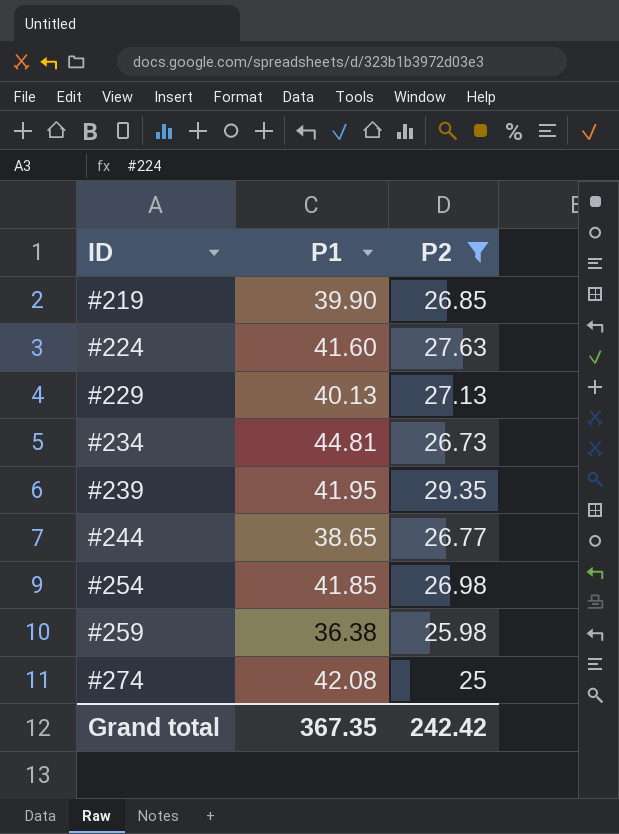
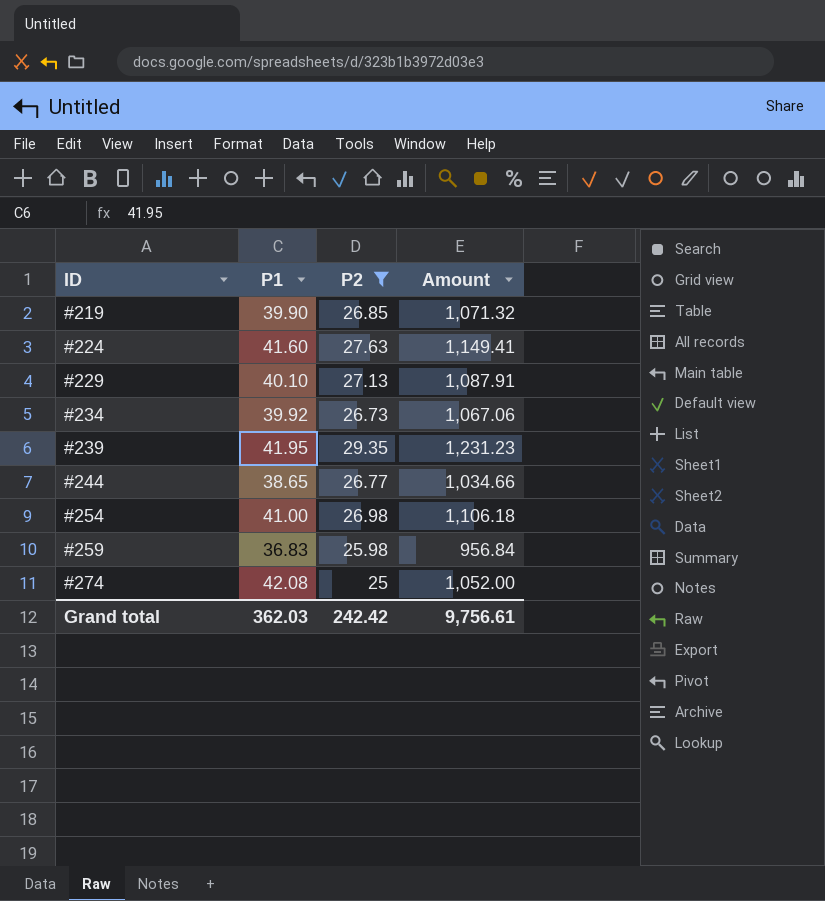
column Amount | formula: none -> [P1] * [P2]
#229 | P1: 40.13 -> 40.10
#234 | P1: 44.81 -> 39.92
#254 | P1: 41.85 -> 41.00
#259 | P1: 36.38 -> 36.83
Grand total | P1: 367.35 -> 362.03

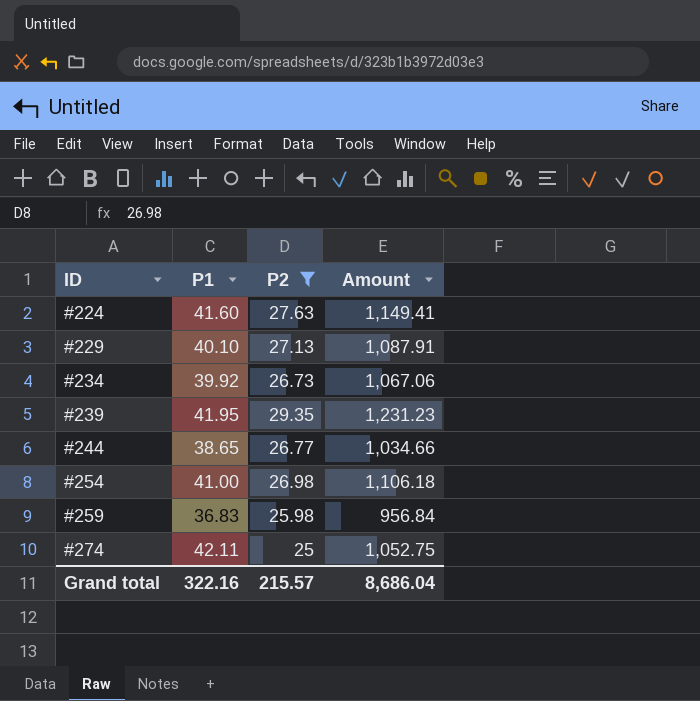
row #219: 39.90 | 26.85 | 1,071.32 -> none
#274 | P1: 42.08 -> 42.11
#274 | Amount: 1,052.00 -> 1,052.75
Grand total | P1: 362.03 -> 322.16
Grand total | P2: 242.42 -> 215.57
Grand total | Amount: 9,756.61 -> 8,686.04

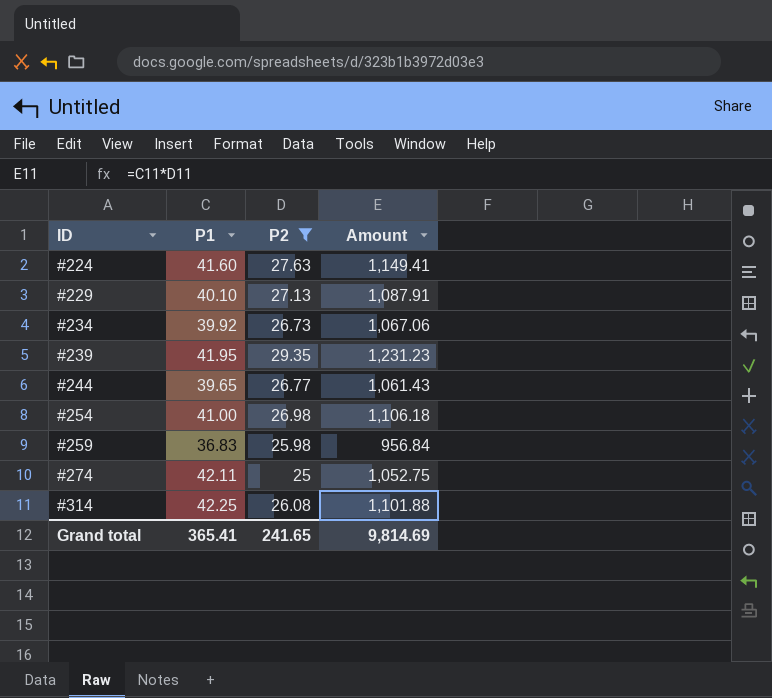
#244 | P1: 38.65 -> 39.65
#244 | Amount: 1,034.66 -> 1,061.43
row #314: none -> 42.25 | 26.08 | 1,101.88
Grand total | P1: 322.16 -> 365.41
Grand total | P2: 215.57 -> 241.65
Grand total | Amount: 8,686.04 -> 9,814.69

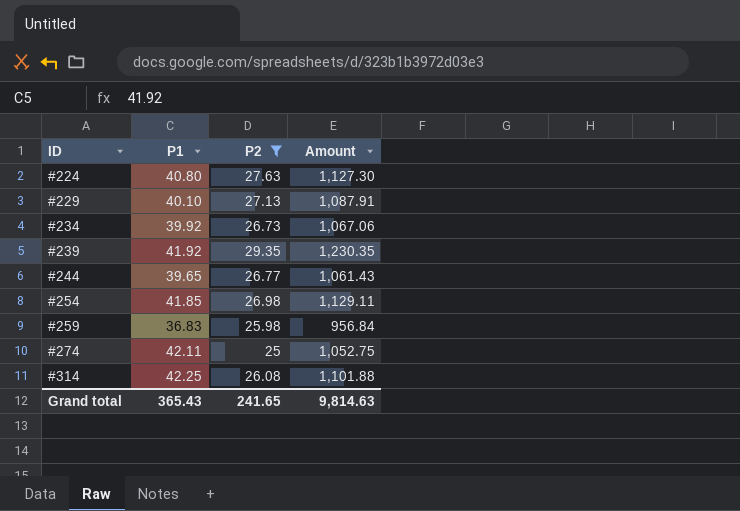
#224 | P1: 41.60 -> 40.80
#224 | Amount: 1,149.41 -> 1,127.30
#239 | P1: 41.95 -> 41.92
#239 | Amount: 1,231.23 -> 1,230.35
#254 | P1: 41.00 -> 41.85
#254 | Amount: 1,106.18 -> 1,129.11
Grand total | P1: 365.41 -> 365.43
Grand total | Amount: 9,814.69 -> 9,814.63

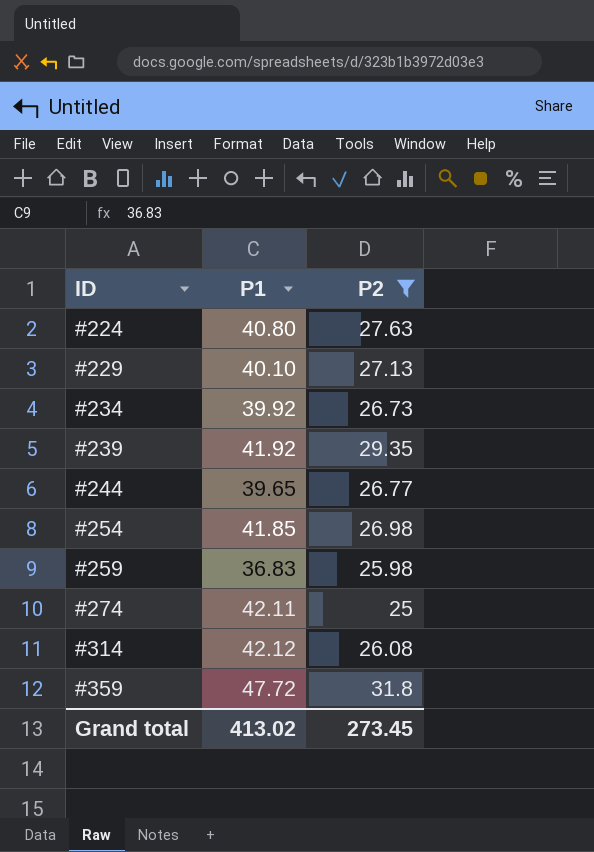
column Amount | formula: [P1] * [P2] -> none
#314 | P1: 42.25 -> 42.12
row #359: none -> 47.72 | 31.8
Grand total | P1: 365.43 -> 413.02
Grand total | P2: 241.65 -> 273.45

